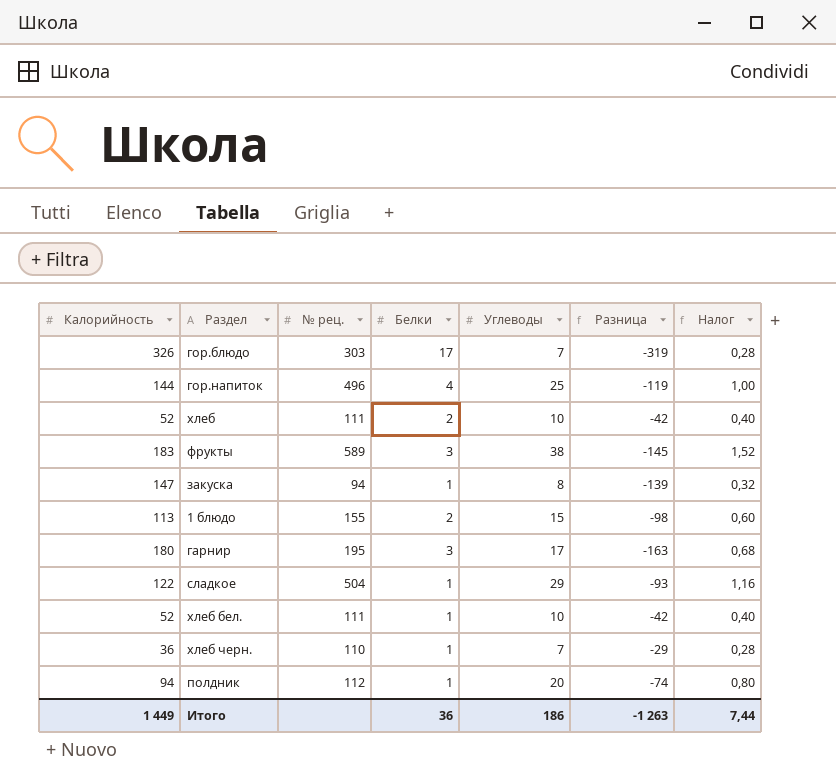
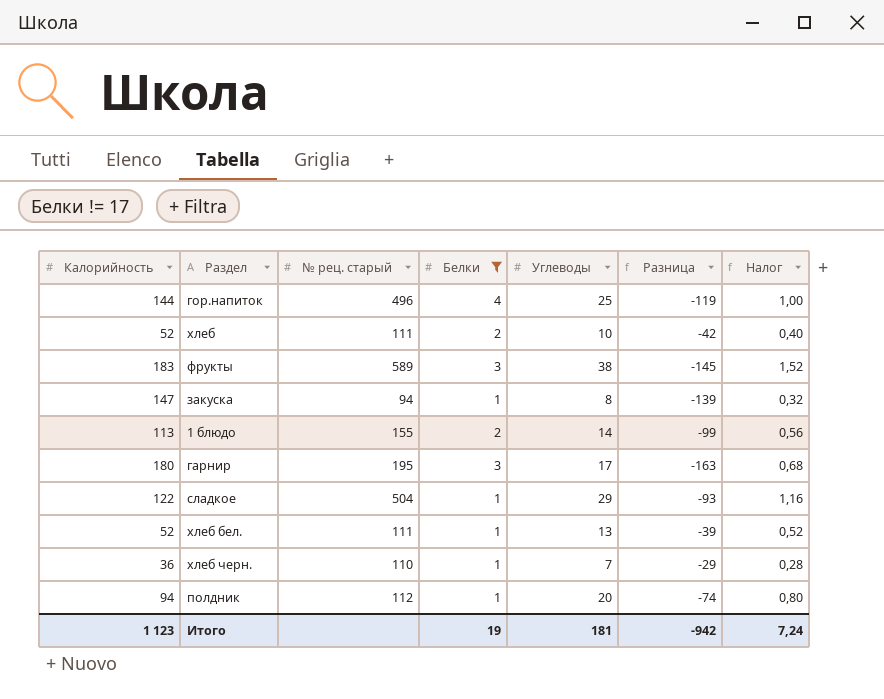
filter: none -> Белки != 17
column name: № рец. -> № рец. старый
1 блюдо | Углеводы: 15 -> 14
1 блюдо | Разница: -98 -> -99
1 блюдо | Налог: 0,60 -> 0,56
хлеб бел. | Углеводы: 10 -> 13
хлеб бел. | Разница: -42 -> -39
хлеб бел. | Налог: 0,40 -> 0,52
Итого | Калорийность: 1 449 -> 1 123
Итого | Белки: 36 -> 19
Итого | Углеводы: 186 -> 181
Итого | Разница: -1 263 -> -942
Итого | Налог: 7,44 -> 7,24

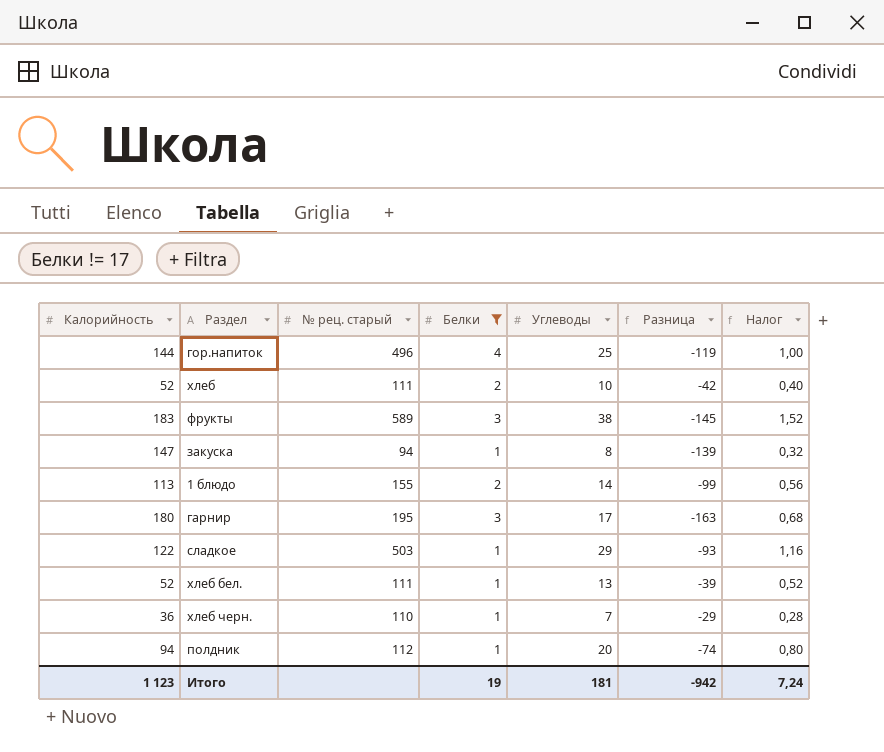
сладкое | № рец. старый: 504 -> 503

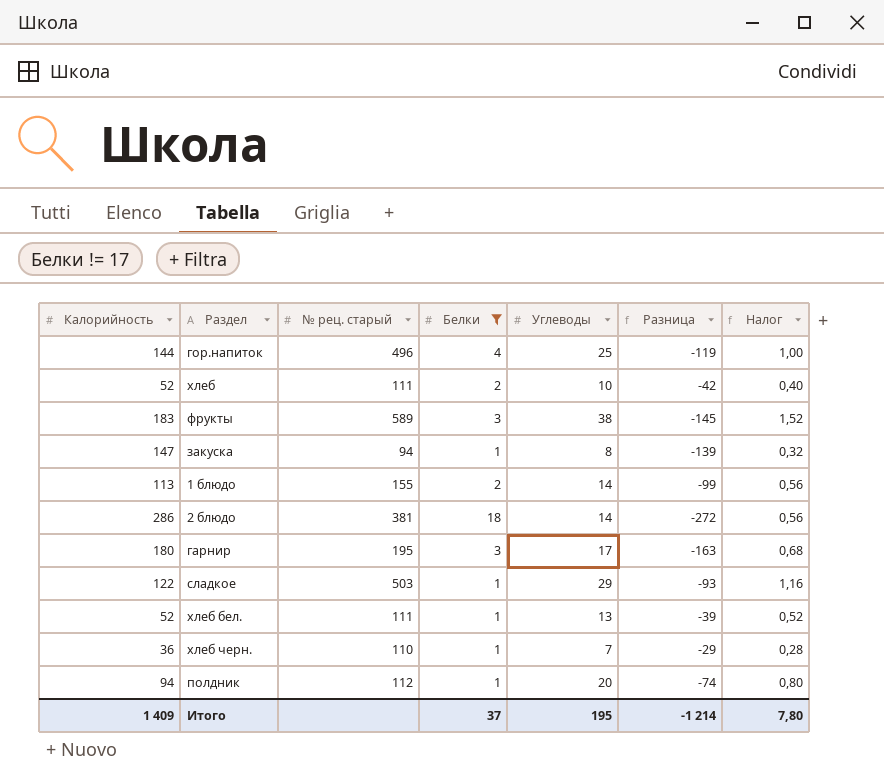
row 2 блюдо: none -> 286 | 381 | 18 | 14 | -272 | 0,56
Итого | Калорийность: 1 123 -> 1 409
Итого | Белки: 19 -> 37
Итого | Углеводы: 181 -> 195
Итого | Разница: -942 -> -1 214
Итого | Налог: 7,24 -> 7,80

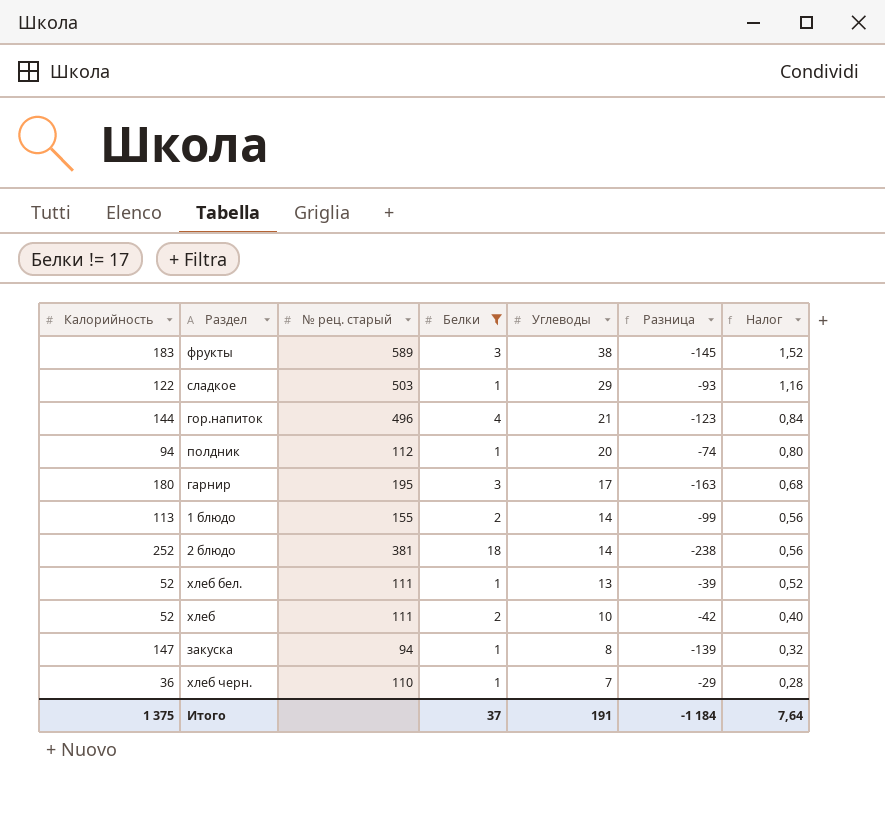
row order: none -> Углеводы descending
гор.напиток | Углеводы: 25 -> 21
гор.напиток | Разница: -119 -> -123
гор.напиток | Налог: 1,00 -> 0,84
2 блюдо | Калорийность: 286 -> 252
2 блюдо | Разница: -272 -> -238
Итого | Калорийность: 1 409 -> 1 375
Итого | Углеводы: 195 -> 191
Итого | Разница: -1 214 -> -1 184
Итого | Налог: 7,80 -> 7,64

